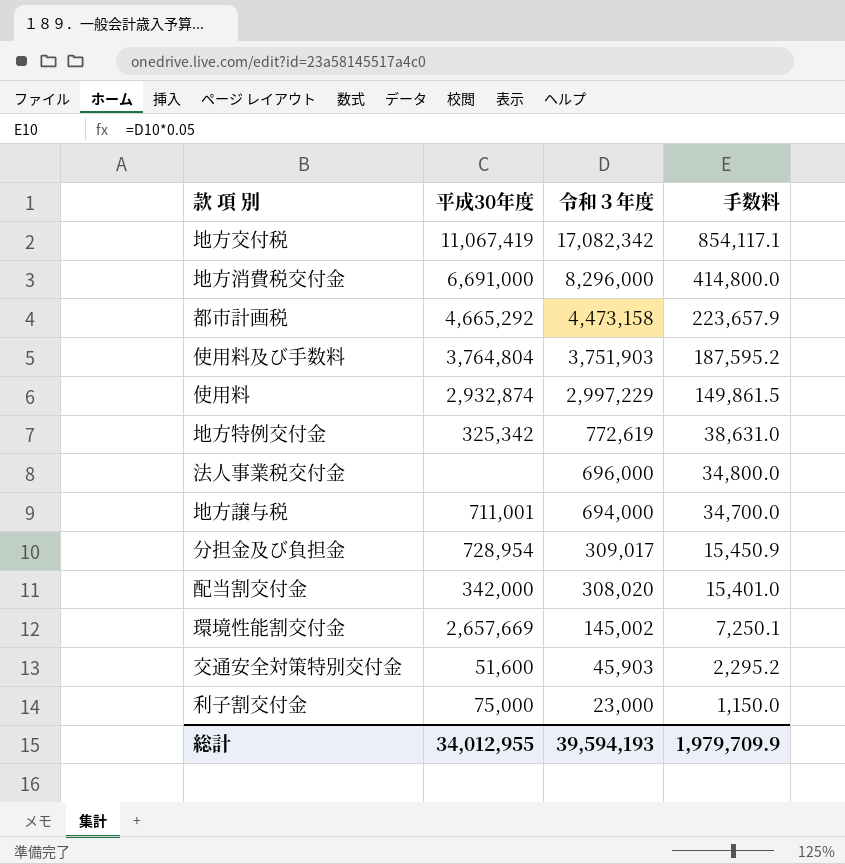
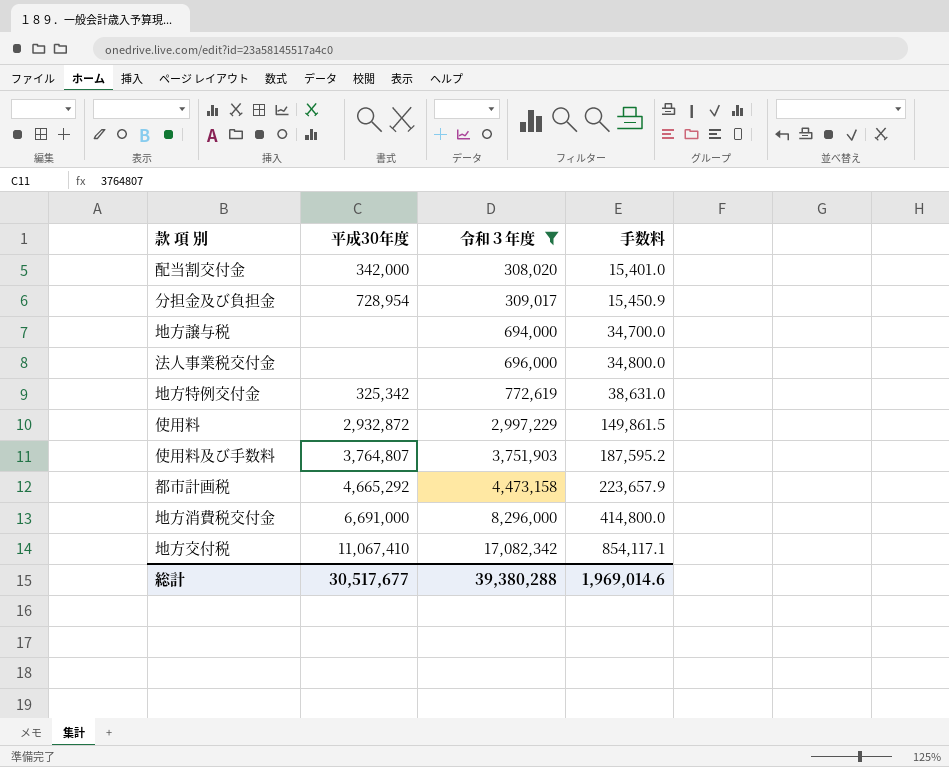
filter: none -> 令和３年度 >= 308,020
row order: 令和３年度 descending -> 令和３年度 ascending
地方譲与税 | 平成30年度: 711,001 -> none
使用料 | 平成30年度: 2,932,874 -> 2,932,872
使用料及び手数料 | 平成30年度: 3,764,804 -> 3,764,807
地方交付税 | 平成30年度: 11,067,419 -> 11,067,410
総計 | 平成30年度: 34,012,955 -> 30,517,677
総計 | 令和３年度: 39,594,193 -> 39,380,288
総計 | 手数料: 1,979,709.9 -> 1,969,014.6

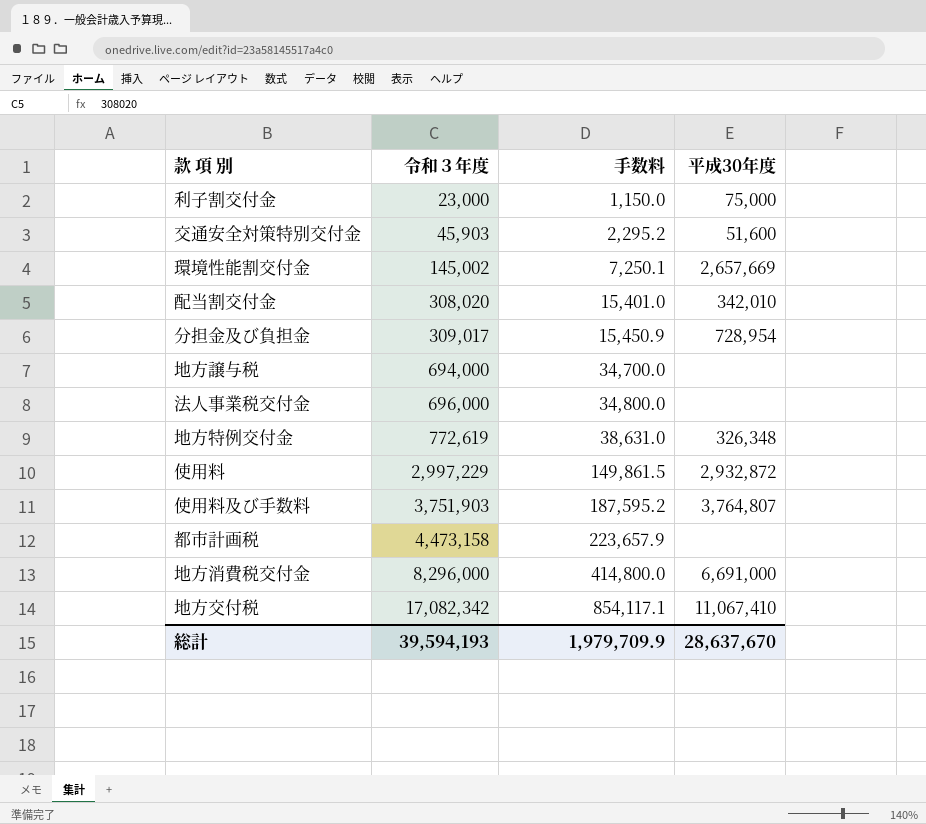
filter: 令和３年度 >= 308,020 -> none
column 平成30年度 | position: 2 -> 4
配当割交付金 | 平成30年度: 342,000 -> 342,010
地方特例交付金 | 平成30年度: 325,342 -> 326,348
都市計画税 | 平成30年度: 4,665,292 -> none
総計 | 令和３年度: 39,380,288 -> 39,594,193
総計 | 手数料: 1,969,014.6 -> 1,979,709.9
総計 | 平成30年度: 30,517,677 -> 28,637,670

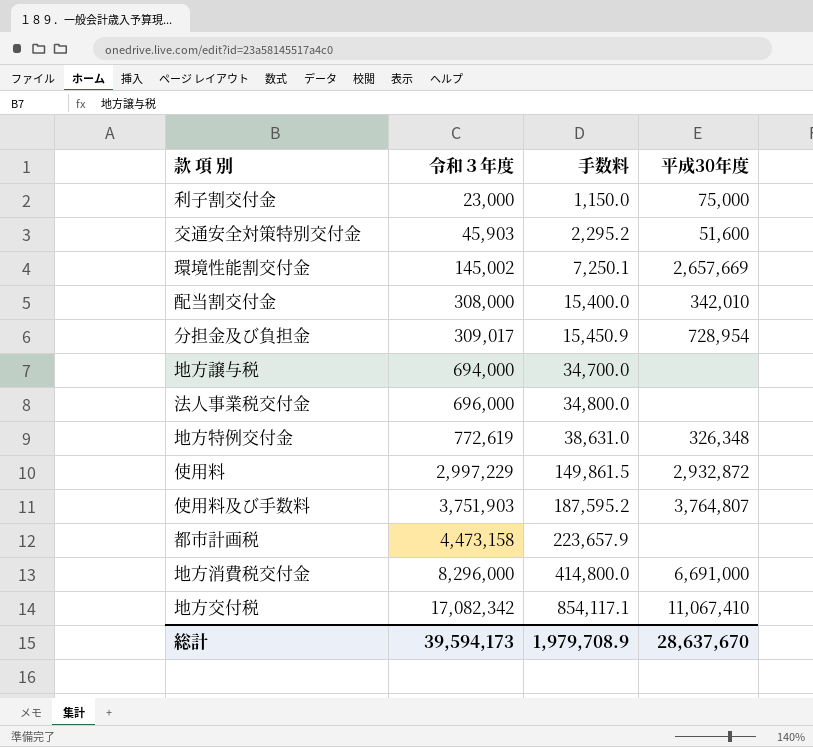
配当割交付金 | 令和３年度: 308,020 -> 308,000
配当割交付金 | 手数料: 15,401.0 -> 15,400.0
総計 | 令和３年度: 39,594,193 -> 39,594,173
総計 | 手数料: 1,979,709.9 -> 1,979,708.9

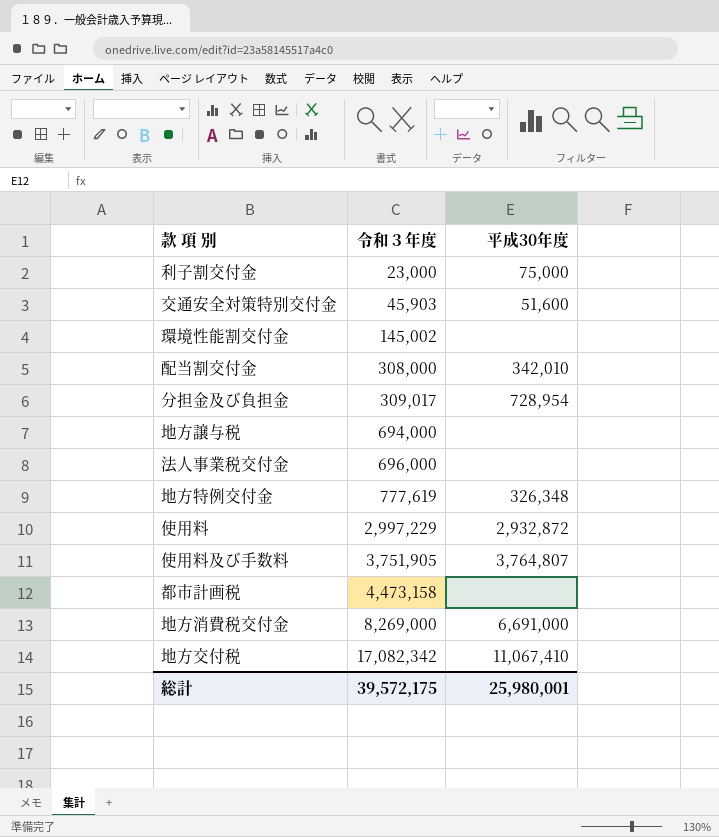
column 手数料 | formula: [令和３年度] * 0.05 -> none
環境性能割交付金 | 平成30年度: 2,657,669 -> none
地方特例交付金 | 令和３年度: 772,619 -> 777,619
使用料及び手数料 | 令和３年度: 3,751,903 -> 3,751,905
地方消費税交付金 | 令和３年度: 8,296,000 -> 8,269,000
総計 | 令和３年度: 39,594,173 -> 39,572,175
総計 | 平成30年度: 28,637,670 -> 25,980,001

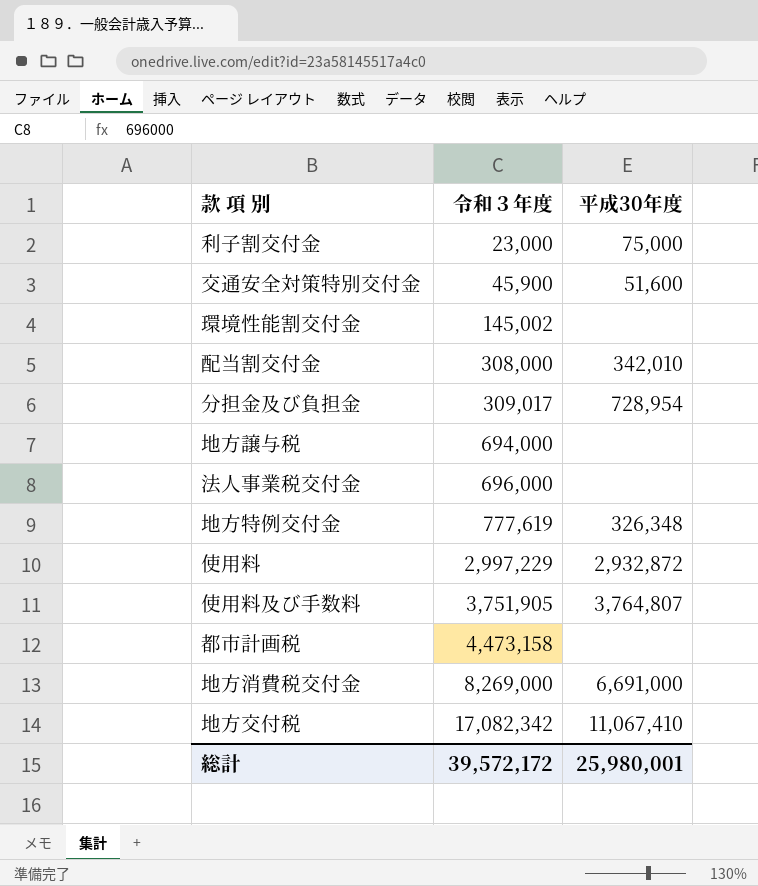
交通安全対策特別交付金 | 令和３年度: 45,903 -> 45,900
総計 | 令和３年度: 39,572,175 -> 39,572,172

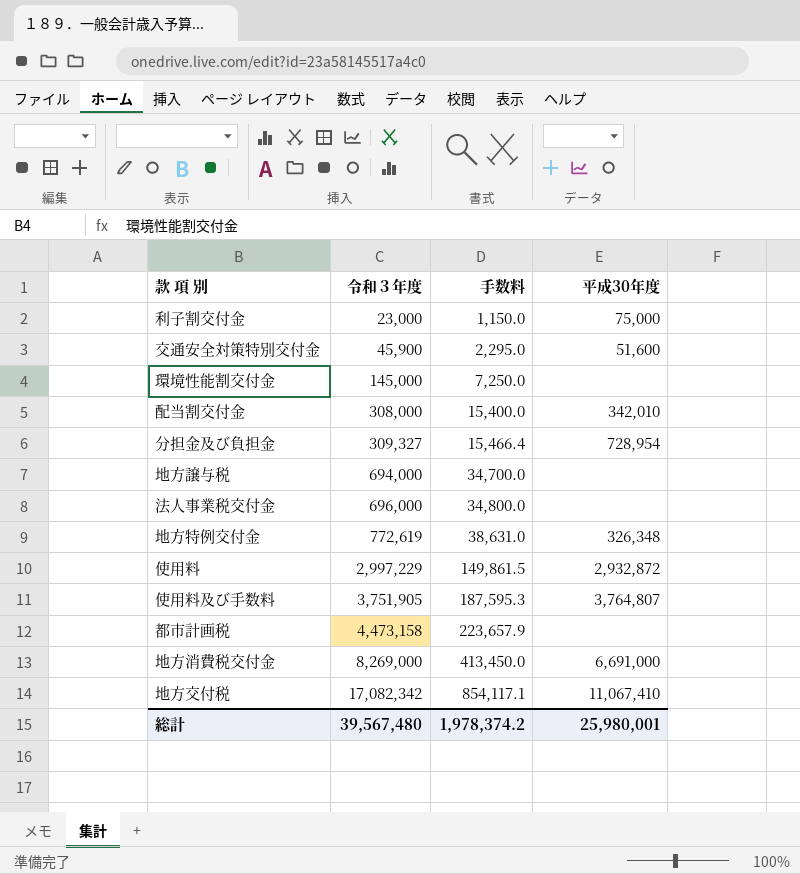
column 手数料 | formula: none -> [令和３年度] * 0.05
環境性能割交付金 | 令和３年度: 145,002 -> 145,000
分担金及び負担金 | 令和３年度: 309,017 -> 309,327
地方特例交付金 | 令和３年度: 777,619 -> 772,619
総計 | 令和３年度: 39,572,172 -> 39,567,480

